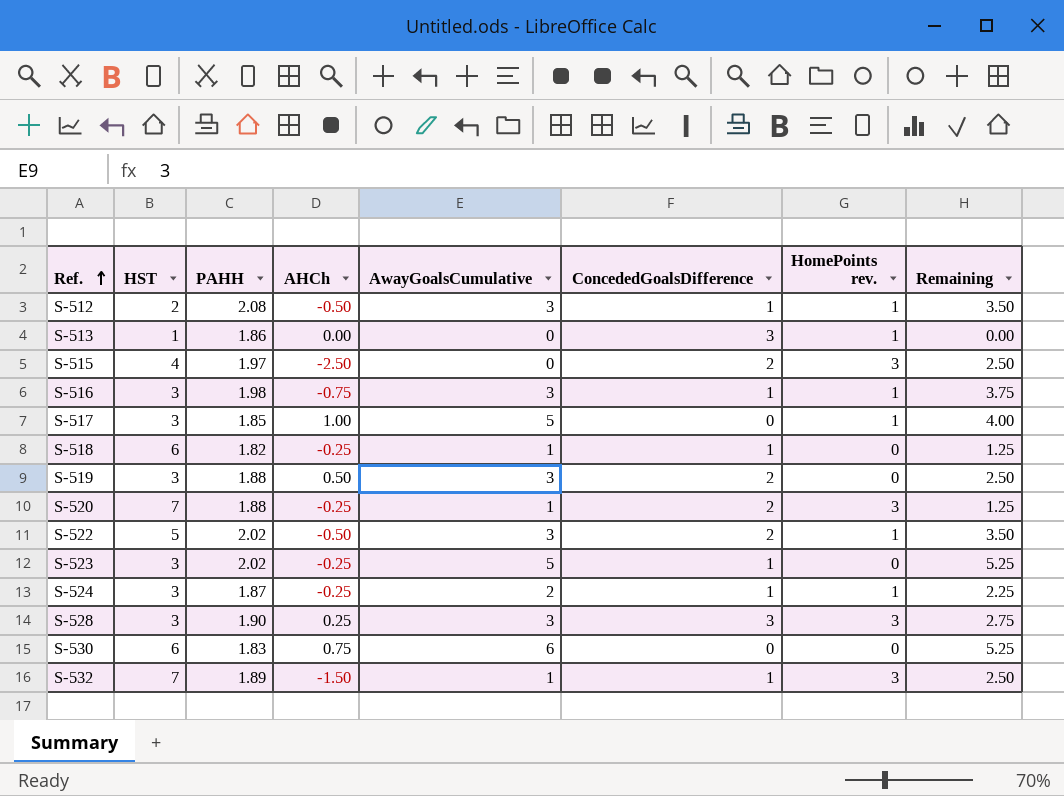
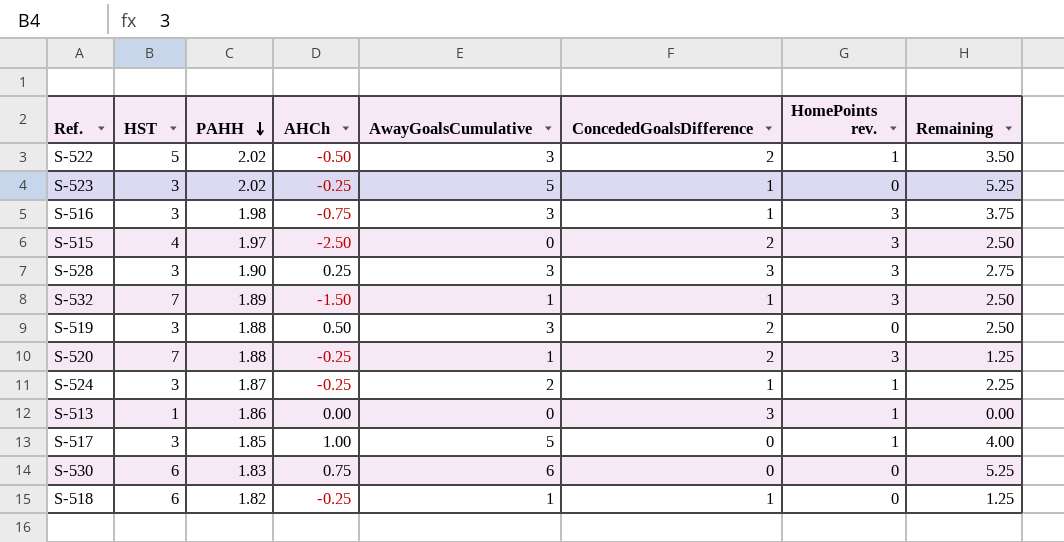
row order: Ref. ascending -> PAHH descending
row S-512: 2 | 2.08 | -0.50 | 3 | 1 | 1 | 3.50 -> none
S-516 | HomePoints rev.: 1 -> 3

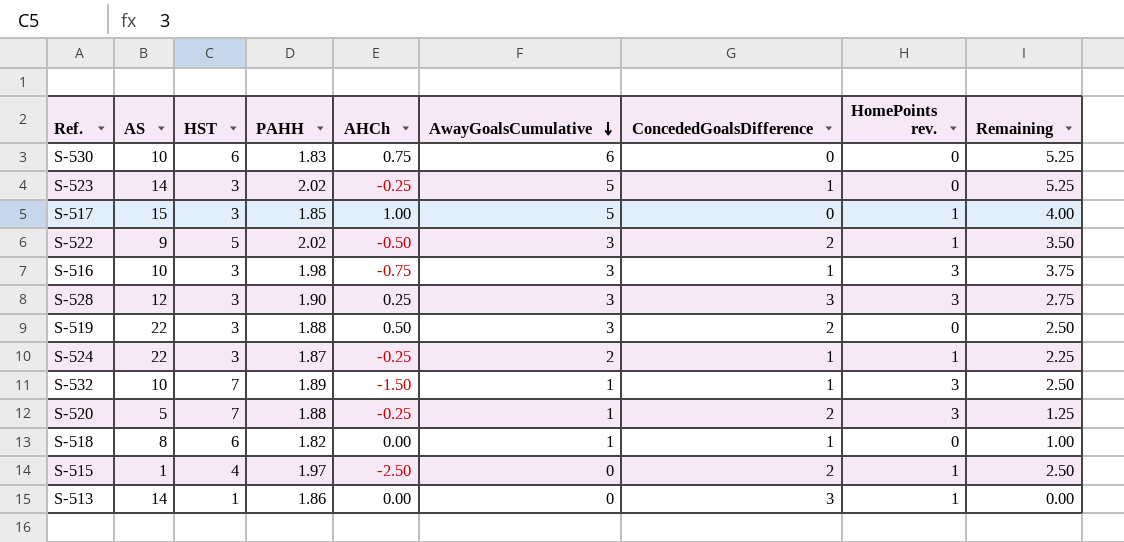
row order: PAHH descending -> AwayGoalsCumulative descending
column AS | position: none -> 2
S-518 | AHCh: -0.25 -> 0.00
S-518 | Remaining: 1.25 -> 1.00
S-515 | HomePoints rev.: 3 -> 1

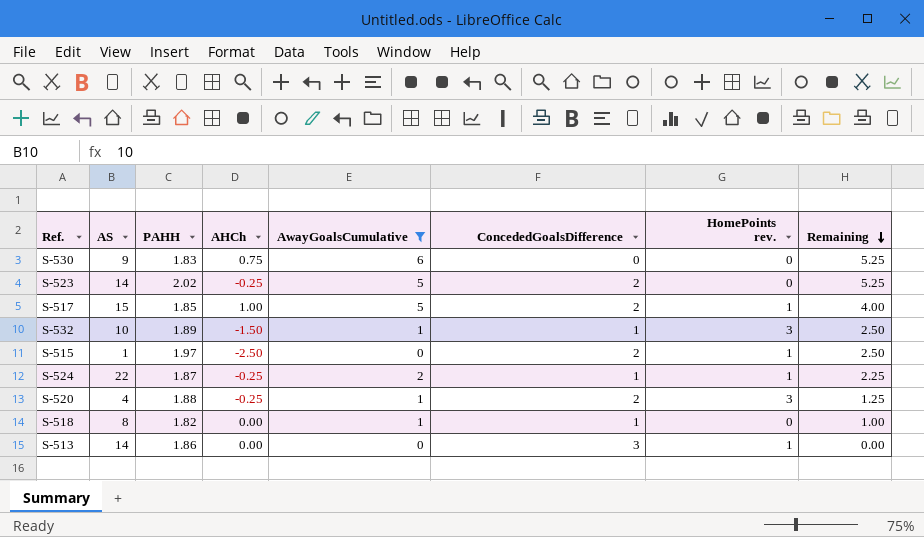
filter: none -> AwayGoalsCumulative != 3
row order: AwayGoalsCumulative descending -> Remaining descending
column HST | position: 3 -> none
S-530 | AS: 10 -> 9
S-523 | ConcededGoalsDifference: 1 -> 2
S-517 | ConcededGoalsDifference: 0 -> 2
S-520 | AS: 5 -> 4

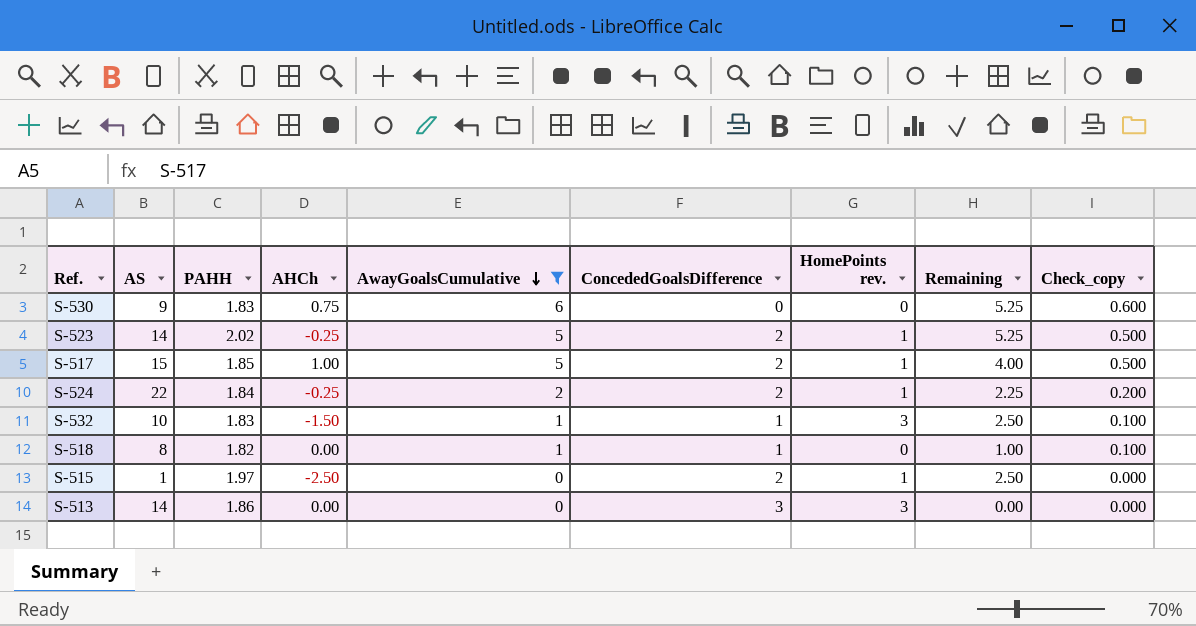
row order: Remaining descending -> AwayGoalsCumulative descending
column Check_copy | formula: none -> [AwayGoalsCumulative] * 0.1
row S-520: 4 | 1.88 | -0.25 | 1 | 2 | 3 | 1.25 -> none
S-523 | HomePoints rev.: 0 -> 1
S-524 | PAHH: 1.87 -> 1.84
S-524 | ConcededGoalsDifference: 1 -> 2
S-532 | PAHH: 1.89 -> 1.83
S-513 | HomePoints rev.: 1 -> 3

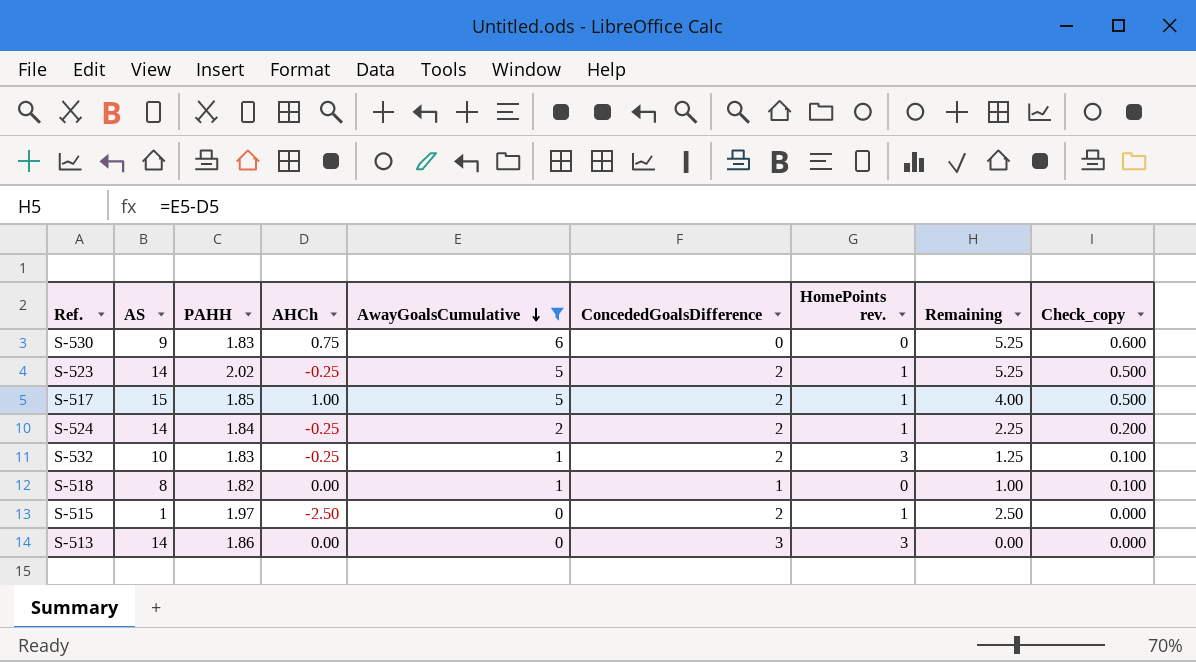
S-524 | AS: 22 -> 14
S-532 | AHCh: -1.50 -> -0.25
S-532 | ConcededGoalsDifference: 1 -> 2
S-532 | Remaining: 2.50 -> 1.25

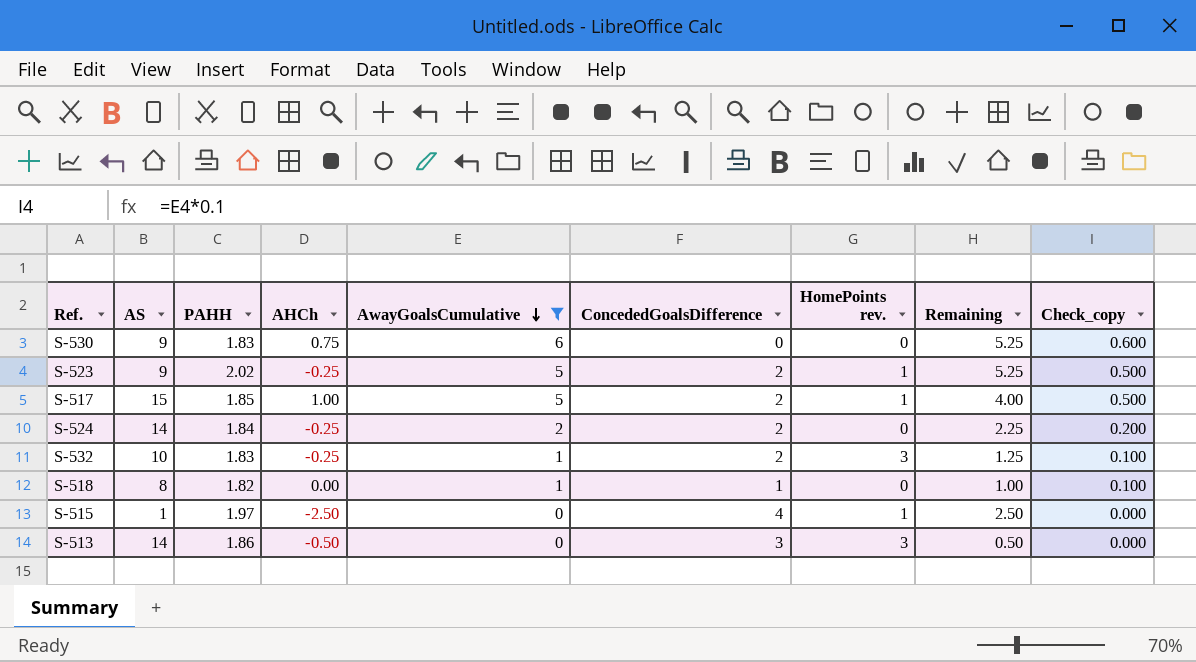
S-523 | AS: 14 -> 9
S-524 | HomePoints rev.: 1 -> 0
S-515 | ConcededGoalsDifference: 2 -> 4
S-513 | AHCh: 0.00 -> -0.50
S-513 | Remaining: 0.00 -> 0.50

